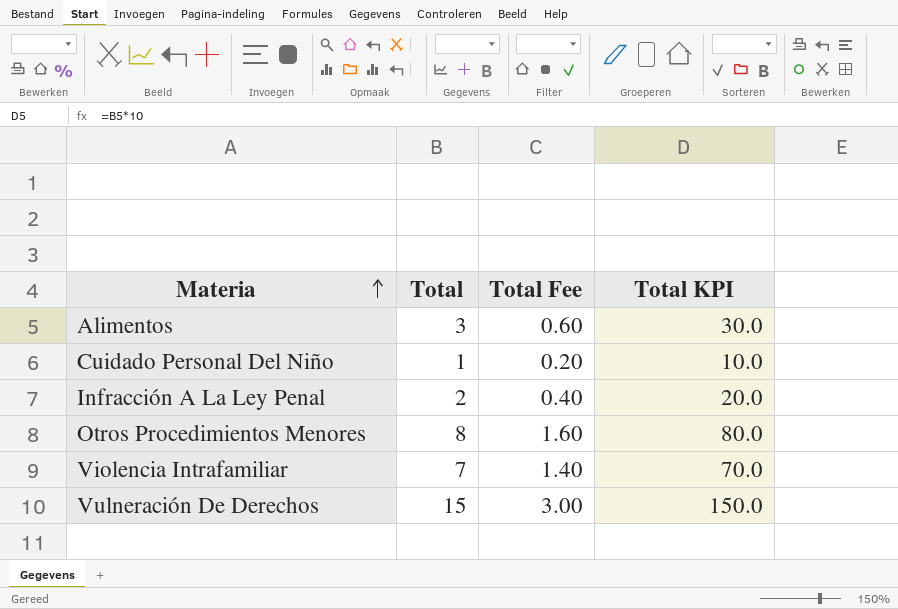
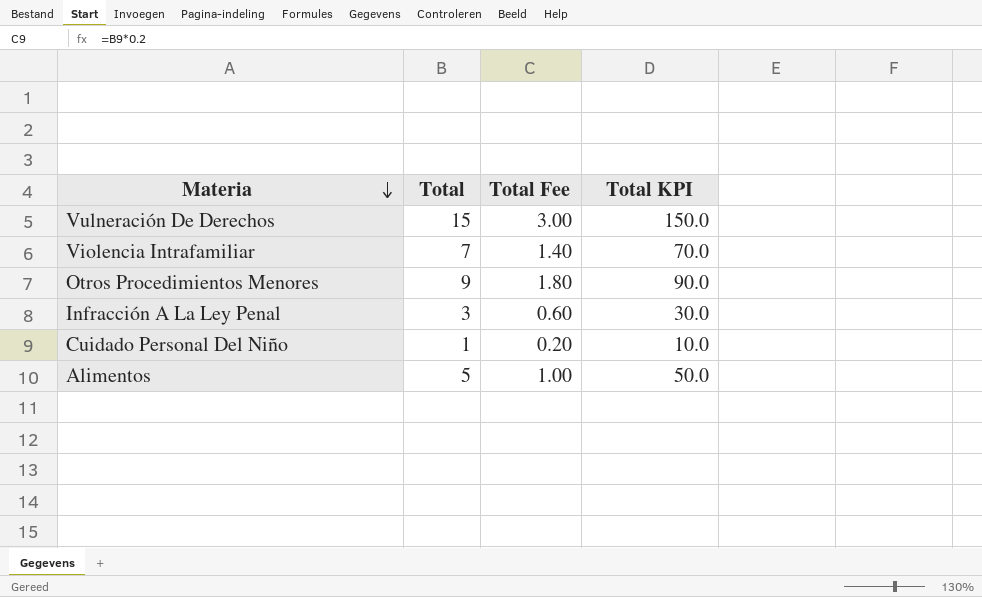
row order: Materia ascending -> Materia descending
Otros Procedimientos Menores | Total: 8 -> 9
Otros Procedimientos Menores | Total Fee: 1.60 -> 1.80
Otros Procedimientos Menores | Total KPI: 80.0 -> 90.0
Infracción A La Ley Penal | Total: 2 -> 3
Infracción A La Ley Penal | Total Fee: 0.40 -> 0.60
Infracción A La Ley Penal | Total KPI: 20.0 -> 30.0
Alimentos | Total: 3 -> 5
Alimentos | Total Fee: 0.60 -> 1.00
Alimentos | Total KPI: 30.0 -> 50.0

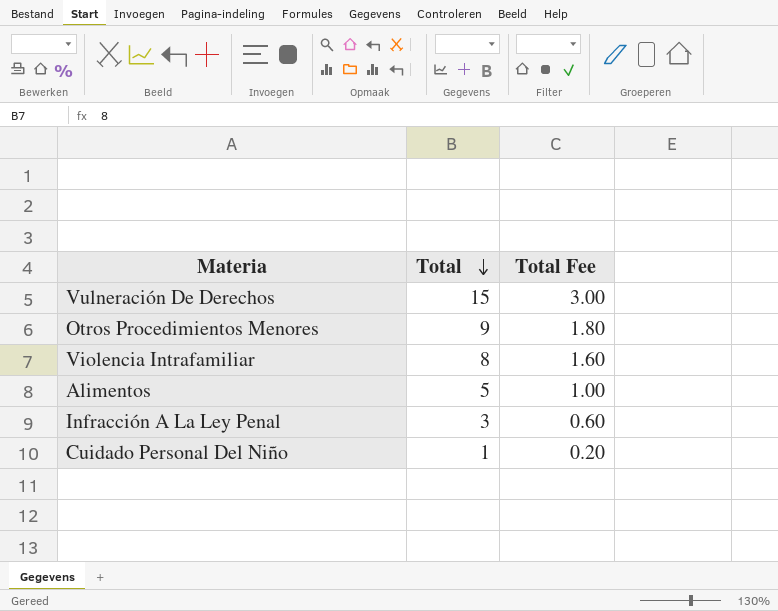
row order: Materia descending -> Total descending
column Total KPI | formula: [Total] * 10 -> none
Violencia Intrafamiliar | Total: 7 -> 8
Violencia Intrafamiliar | Total Fee: 1.40 -> 1.60

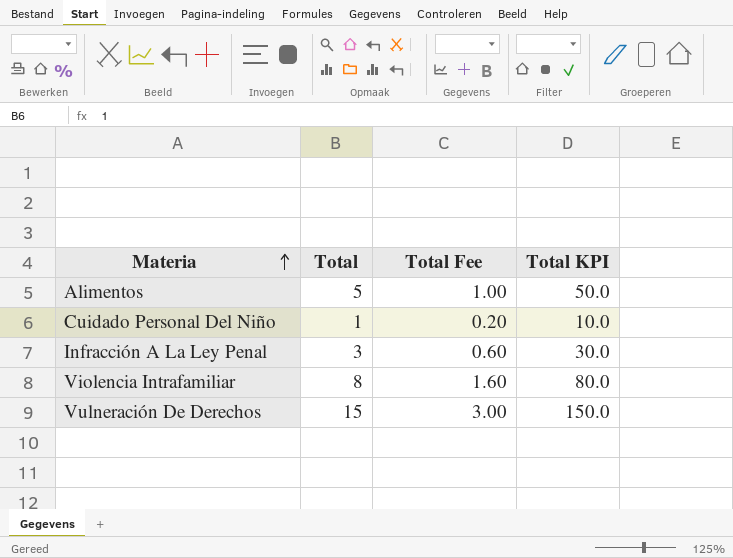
row order: Total descending -> Materia ascending
column Total KPI | formula: none -> [Total] * 10
row Otros Procedimientos Menores: 9 | 1.80 -> none

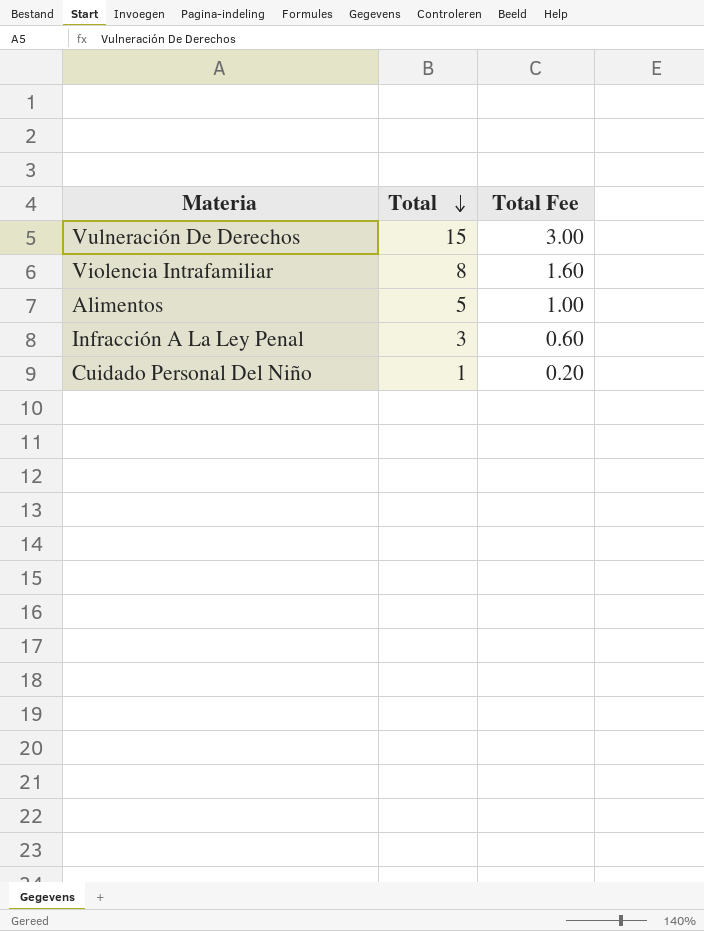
row order: Materia ascending -> Total descending
column Total KPI | formula: [Total] * 10 -> none

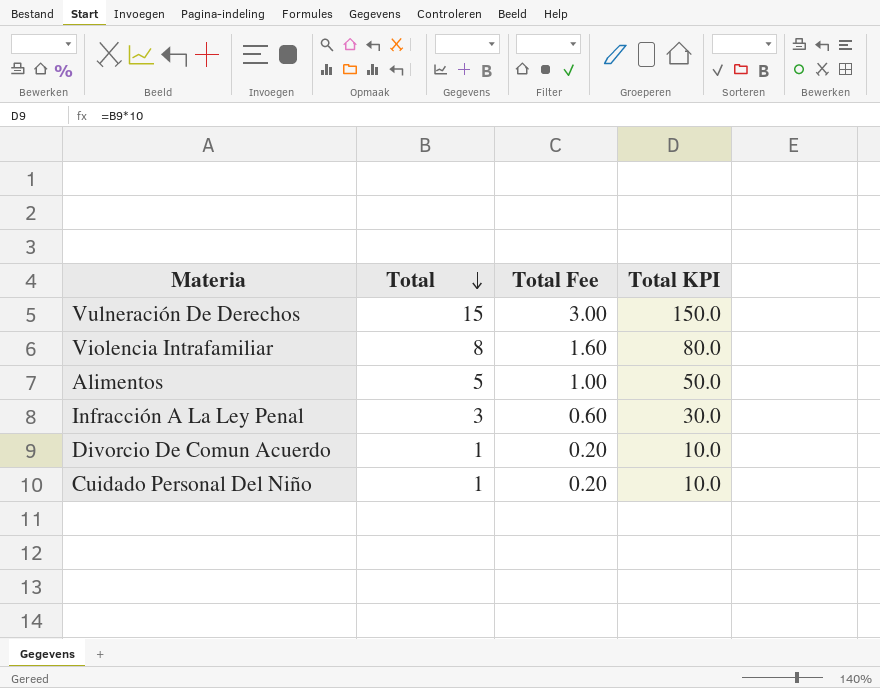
column Total KPI | formula: none -> [Total] * 10
row Divorcio De Comun Acuerdo: none -> 1 | 0.20 | 10.0

